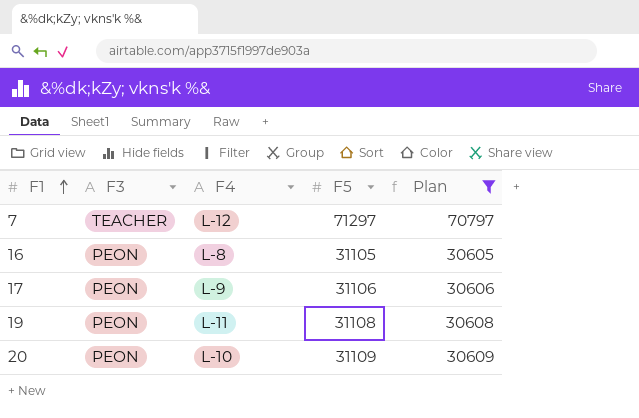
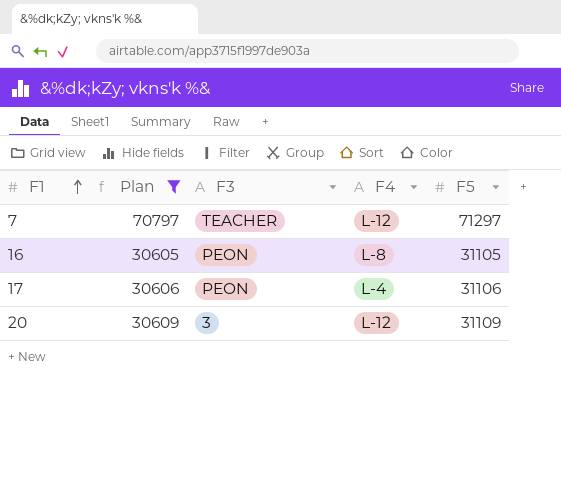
column Plan | position: 5 -> 2
row 19: PEON | L-11 | 31108 | 30608 -> none
17 | F4: L-9 -> L-4
20 | F3: PEON -> 3
20 | F4: L-10 -> L-12

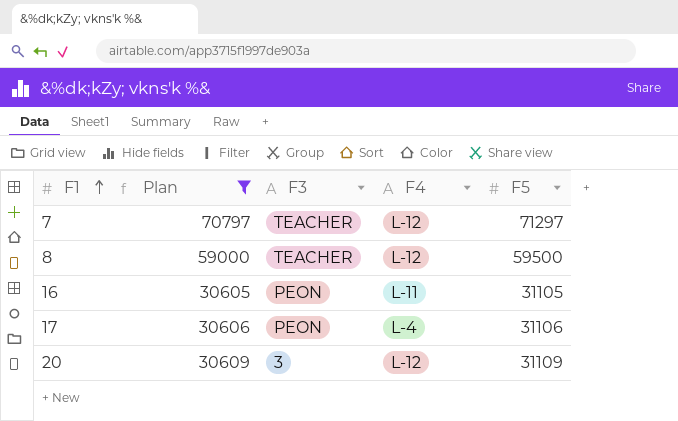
row 8: none -> 59000 | TEACHER | L-12 | 59500
16 | F4: L-8 -> L-11

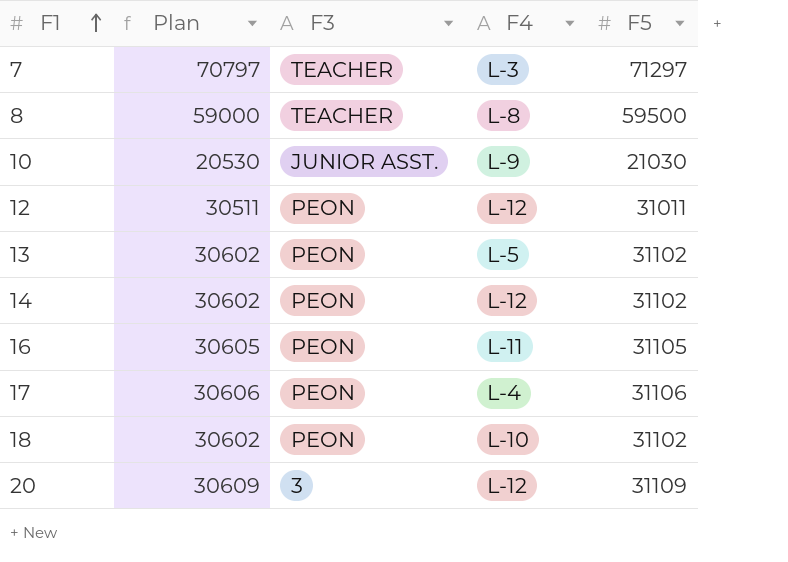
filter: Plan >= 30605 -> none
7 | F4: L-12 -> L-3
8 | F4: L-12 -> L-8

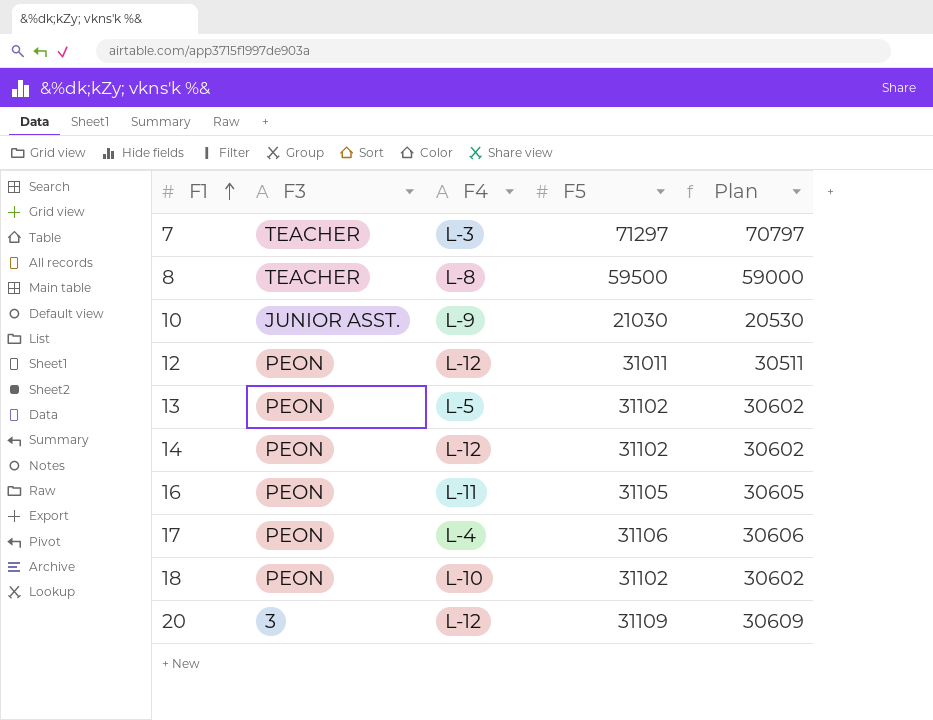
column Plan | position: 2 -> 5

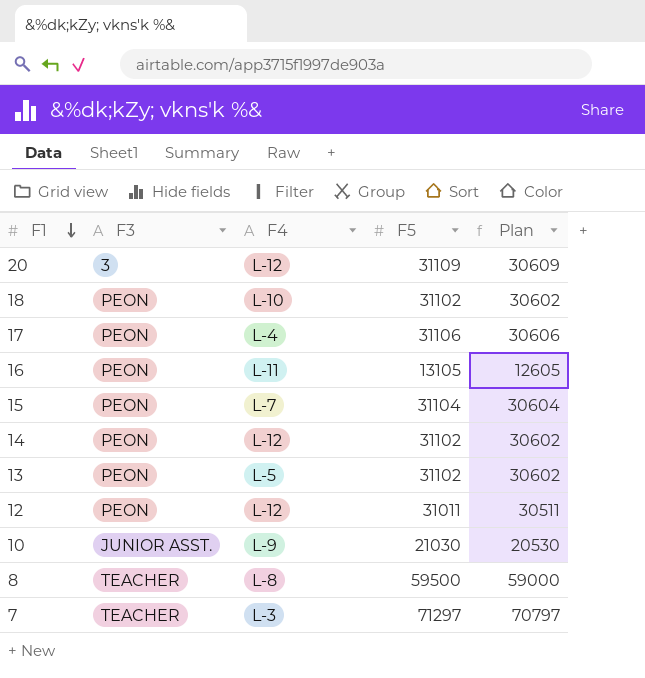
row order: F1 ascending -> F1 descending
16 | F5: 31105 -> 13105
16 | Plan: 30605 -> 12605
row 15: none -> PEON | L-7 | 31104 | 30604

